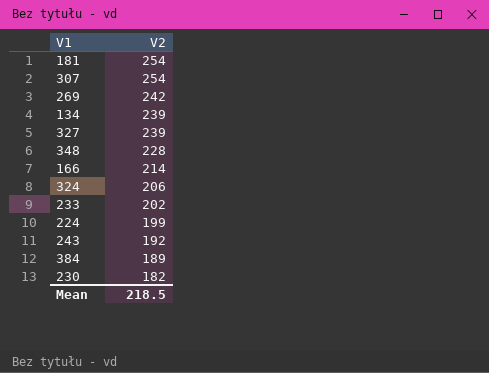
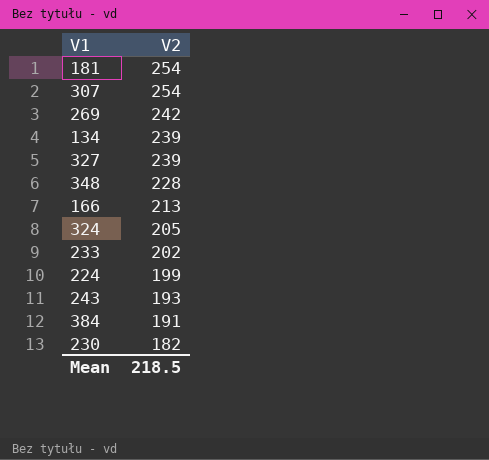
166 | V2: 214 -> 213
324 | V2: 206 -> 205
243 | V2: 192 -> 193
384 | V2: 189 -> 191

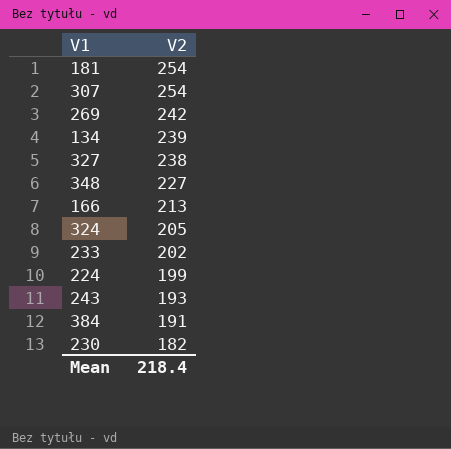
327 | V2: 239 -> 238
348 | V2: 228 -> 227
Mean | V2: 218.5 -> 218.4

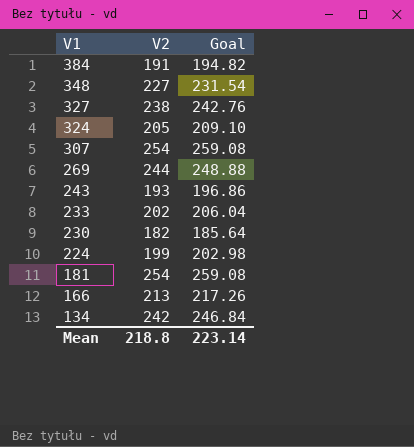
row order: V2 descending -> V1 descending
column Goal | formula: none -> [V2] * 1.02
269 | V2: 242 -> 244
134 | V2: 239 -> 242
Mean | V2: 218.4 -> 218.8

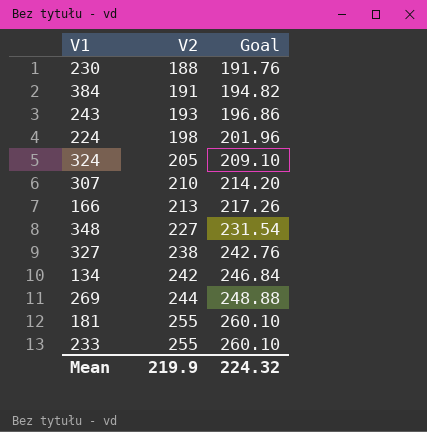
row order: V1 descending -> V2 ascending
230 | V2: 182 -> 188
230 | Goal: 185.64 -> 191.76
224 | V2: 199 -> 198
224 | Goal: 202.98 -> 201.96
307 | V2: 254 -> 210
307 | Goal: 259.08 -> 214.20
181 | V2: 254 -> 255
181 | Goal: 259.08 -> 260.10
233 | V2: 202 -> 255
233 | Goal: 206.04 -> 260.10
Mean | V2: 218.8 -> 219.9
Mean | Goal: 223.14 -> 224.32

